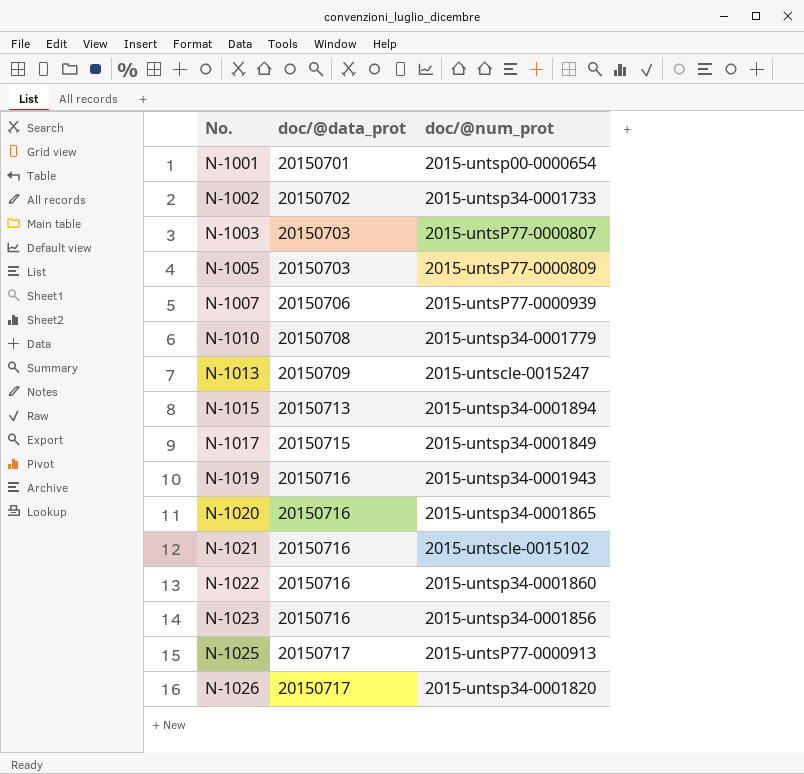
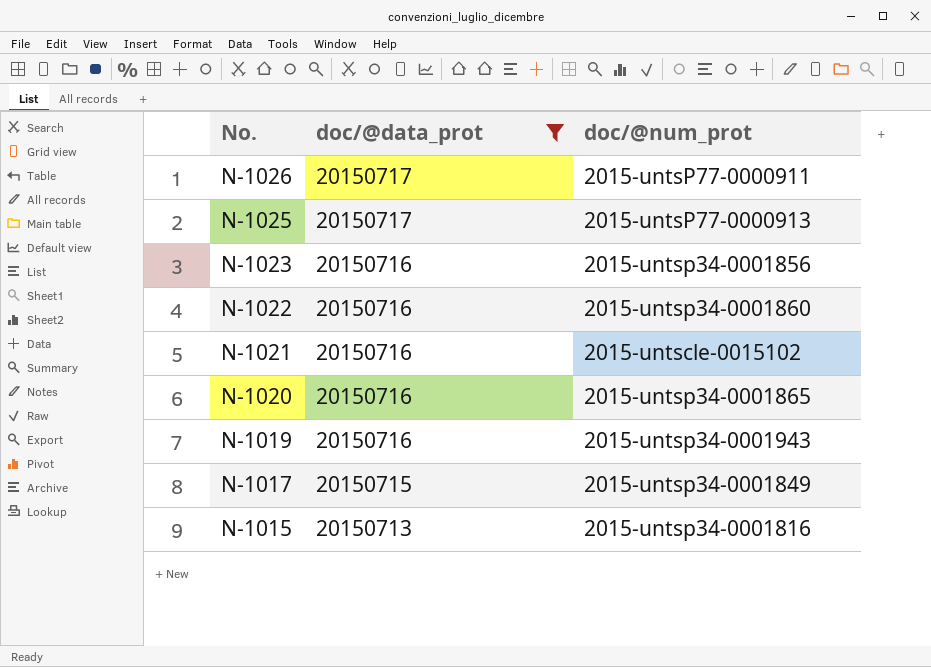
filter: none -> doc/@data_prot >= 20150713
row order: No. ascending -> No. descending
N-1026 | doc/@num_prot: 2015-untsp34-0001820 -> 2015-untsP77-0000911
N-1015 | doc/@num_prot: 2015-untsp34-0001894 -> 2015-untsp34-0001816

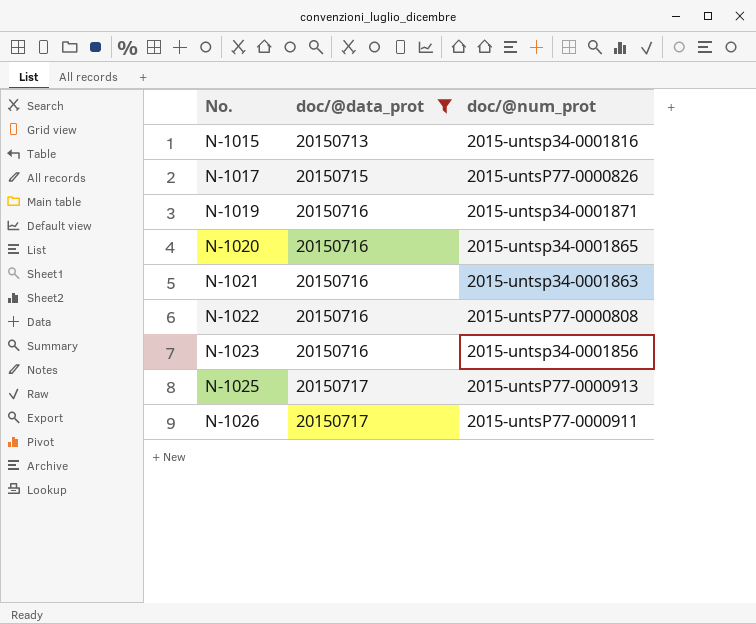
row order: No. descending -> No. ascending
N-1017 | doc/@num_prot: 2015-untsp34-0001849 -> 2015-untsP77-0000826
N-1019 | doc/@num_prot: 2015-untsp34-0001943 -> 2015-untsp34-0001871
N-1021 | doc/@num_prot: 2015-untscle-0015102 -> 2015-untsp34-0001863
N-1022 | doc/@num_prot: 2015-untsp34-0001860 -> 2015-untsP77-0000808

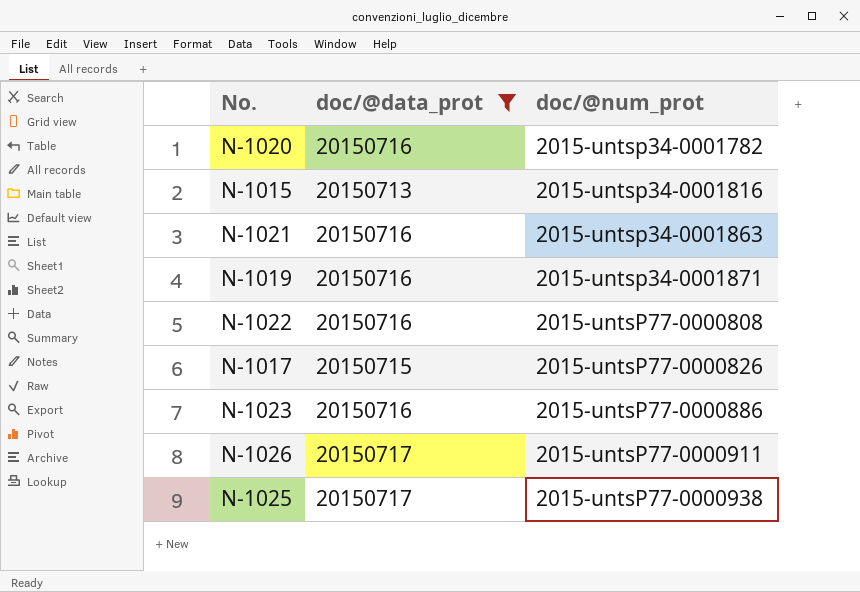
row order: No. ascending -> doc/@num_prot ascending
N-1020 | doc/@num_prot: 2015-untsp34-0001865 -> 2015-untsp34-0001782
N-1023 | doc/@num_prot: 2015-untsp34-0001856 -> 2015-untsP77-0000886
N-1025 | doc/@num_prot: 2015-untsP77-0000913 -> 2015-untsP77-0000938

